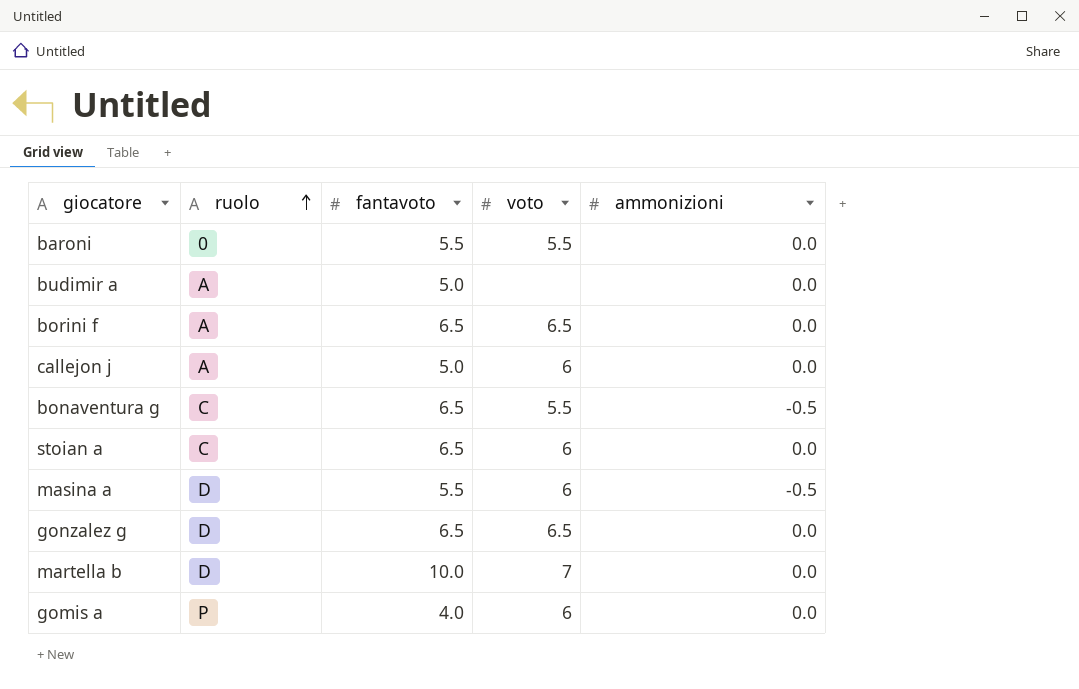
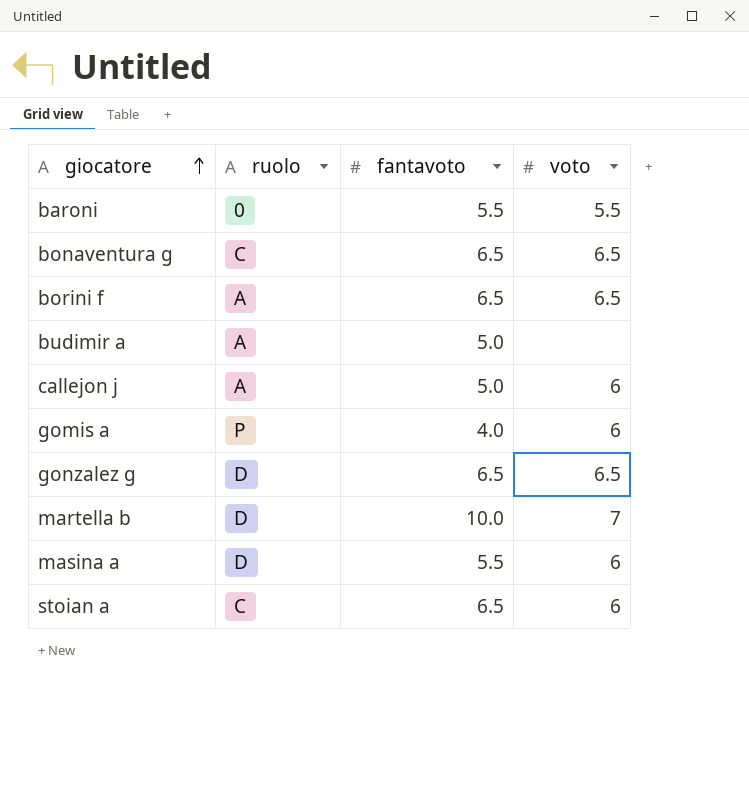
row order: ruolo ascending -> giocatore ascending
column ammonizioni | position: 5 -> none
bonaventura g | voto: 5.5 -> 6.5

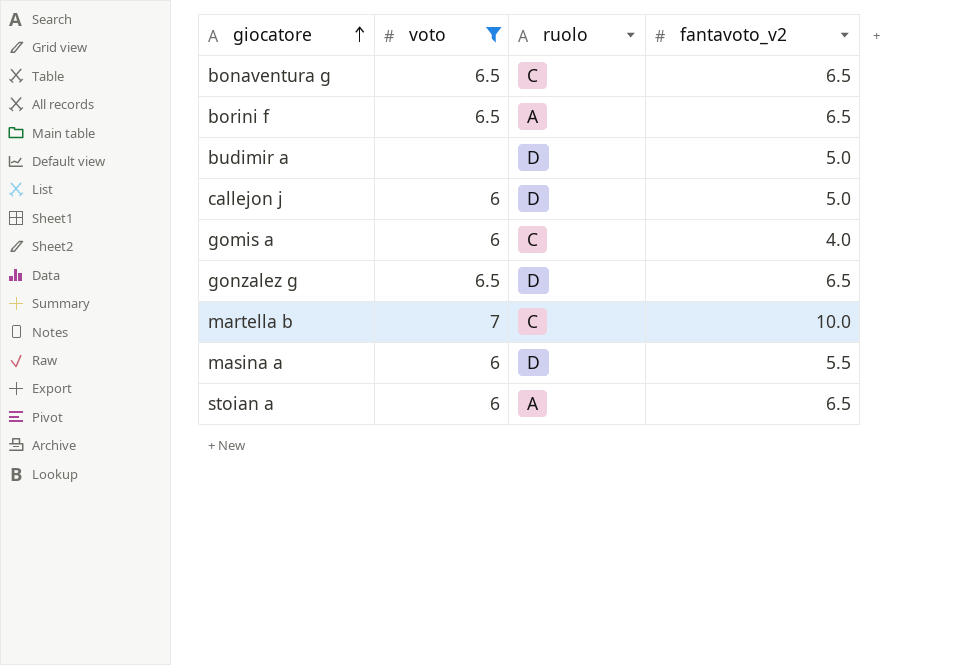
filter: none -> voto != 5.5
column voto | position: 4 -> 2
column name: fantavoto -> fantavoto_v2
budimir a | ruolo: A -> D
callejon j | ruolo: A -> D
gomis a | ruolo: P -> C
martella b | ruolo: D -> C
stoian a | ruolo: C -> A

